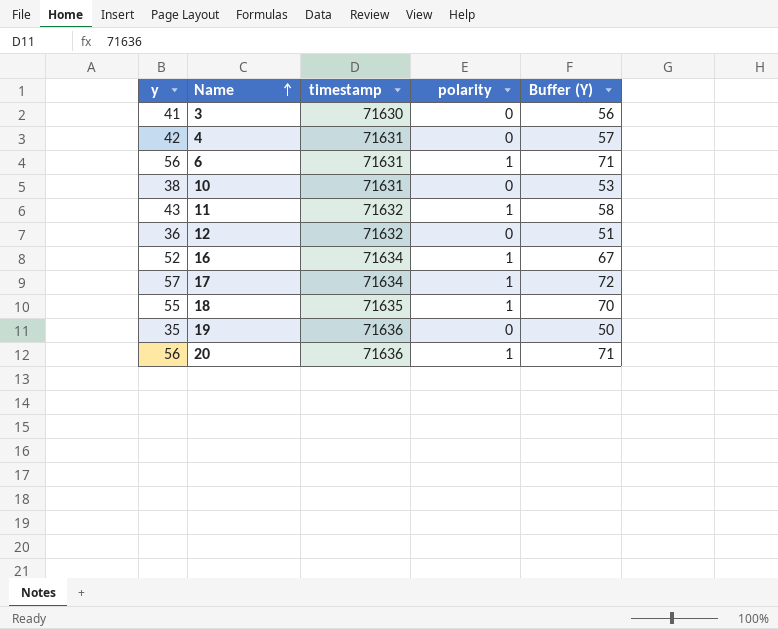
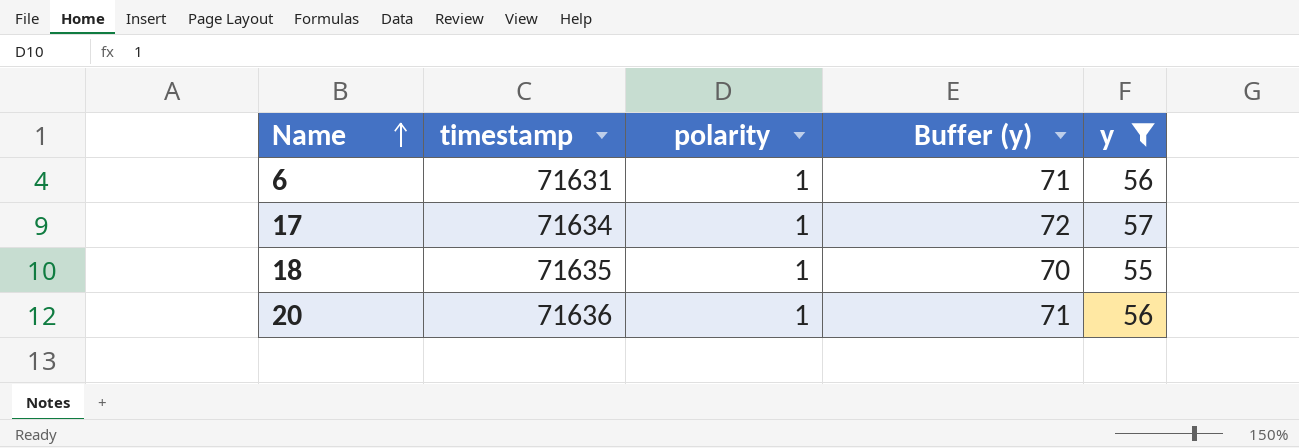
filter: none -> y >= 55
column name: Buffer (Y) -> Buffer (y)
column y | position: 1 -> 5

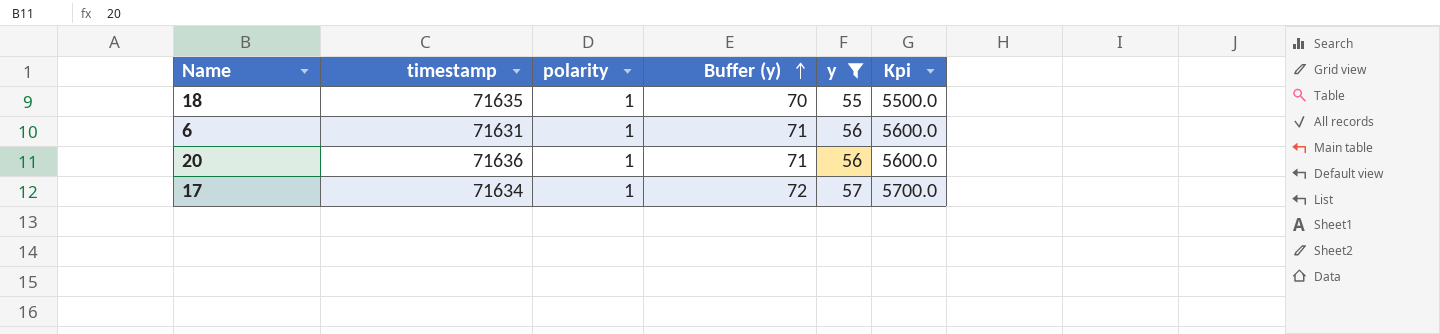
row order: Name ascending -> Buffer (y) ascending
column Kpi | formula: none -> [y] * 100

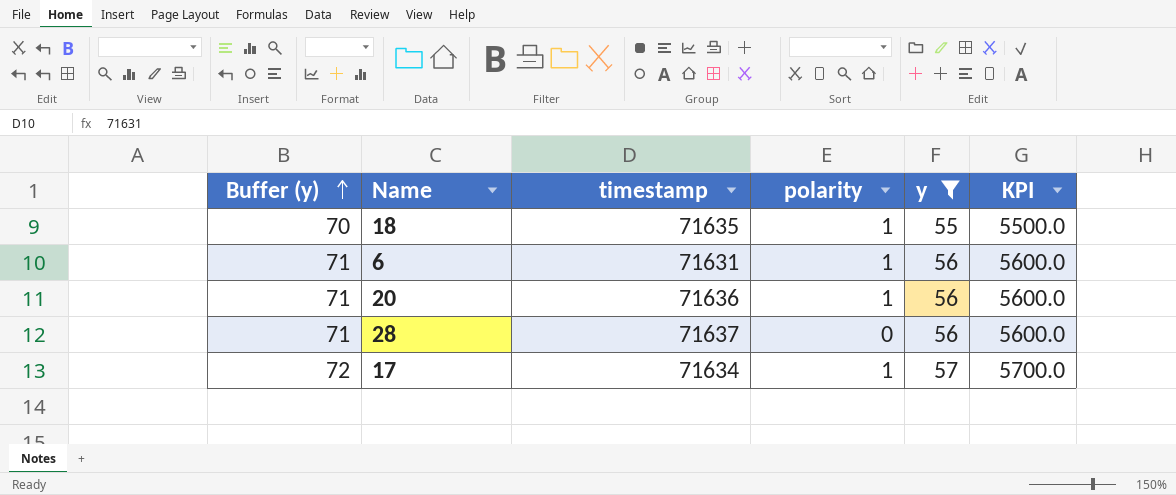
column Buffer (y) | position: 4 -> 1
column name: Kpi -> KPI
row 28: none -> 71 | 71637 | 0 | 56 | 5600.0

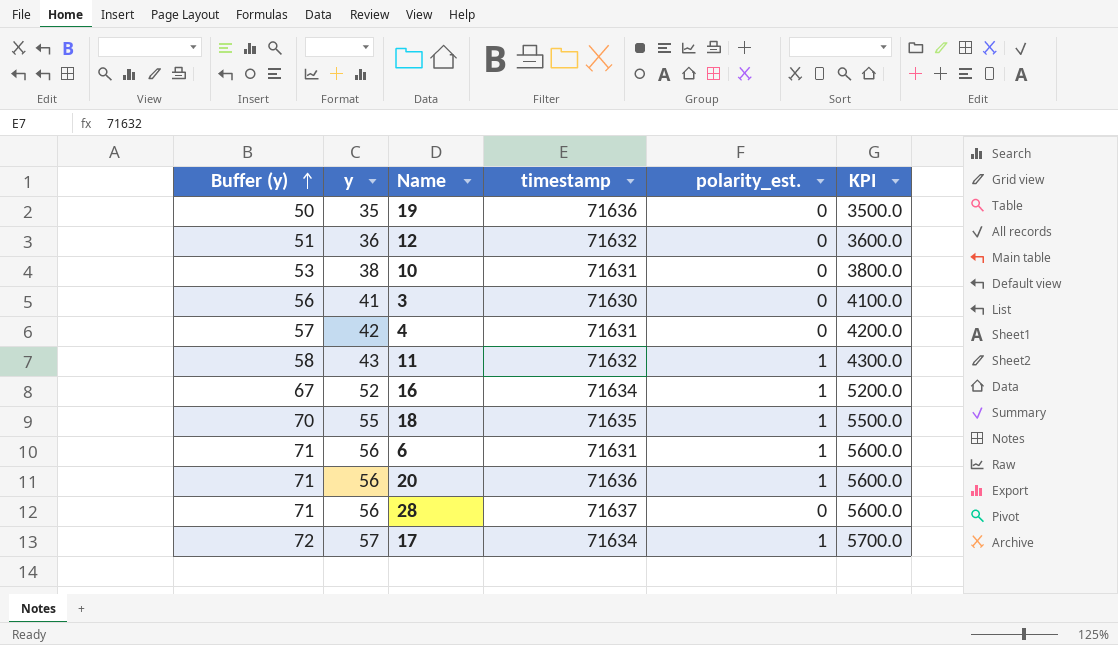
filter: y >= 55 -> none
column y | position: 5 -> 2
column name: polarity -> polarity_est.

